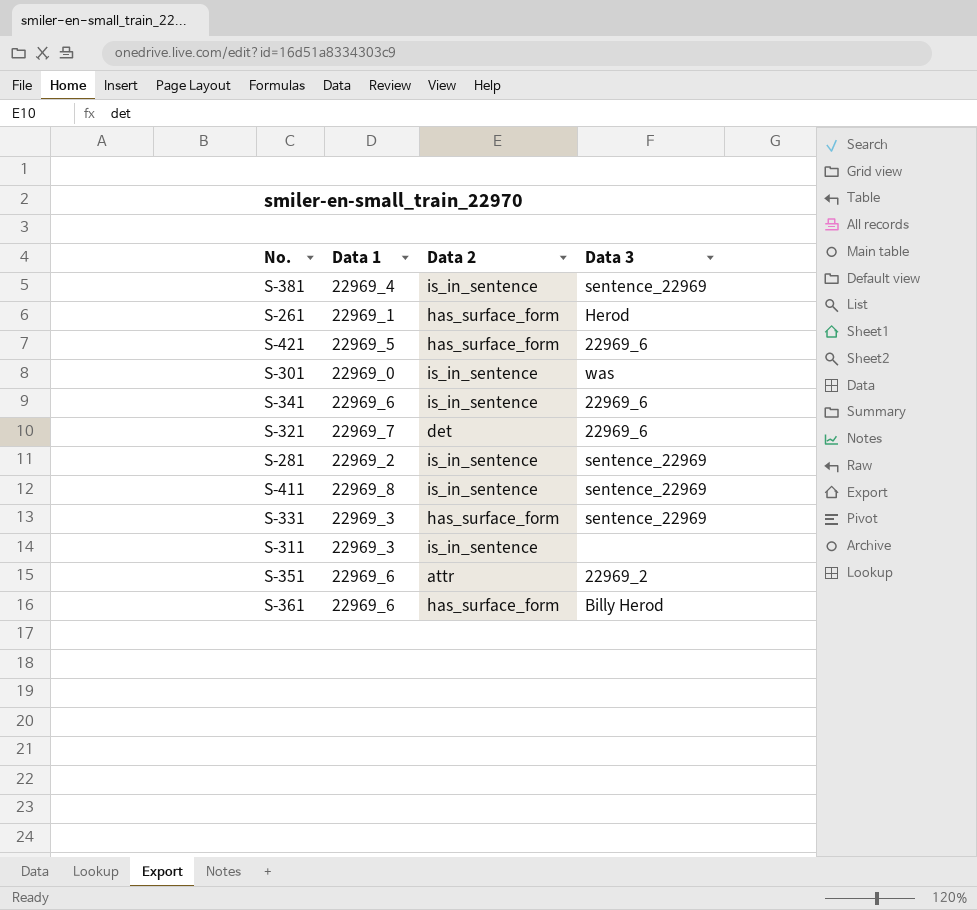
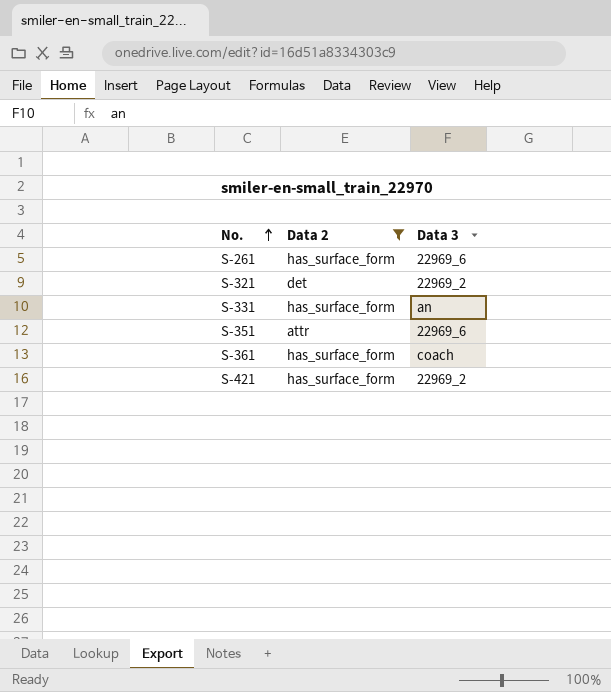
filter: none -> Data 2 != is_in_sentence
row order: none -> No. ascending
column Data 1 | position: 2 -> none
S-261 | Data 3: Herod -> 22969_6
S-321 | Data 3: 22969_6 -> 22969_2
S-331 | Data 3: sentence_22969 -> an
S-351 | Data 3: 22969_2 -> 22969_6
S-361 | Data 3: Billy Herod -> coach
S-421 | Data 3: 22969_6 -> 22969_2

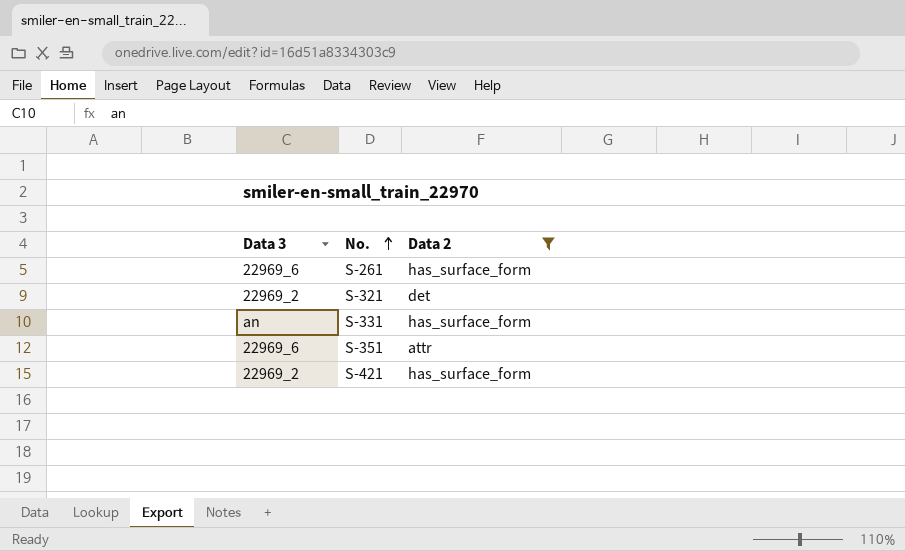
column Data 3 | position: 3 -> 1
row S-361: has_surface_form | coach -> none

